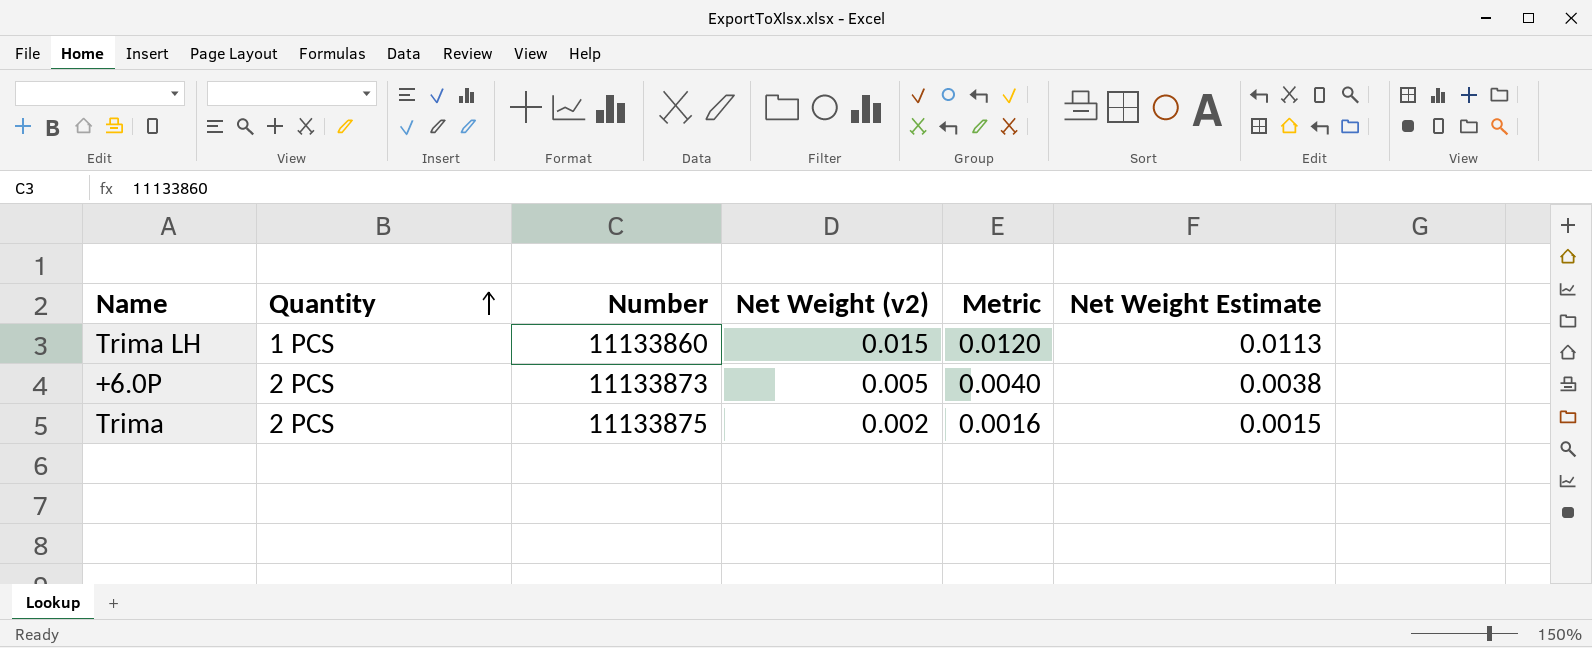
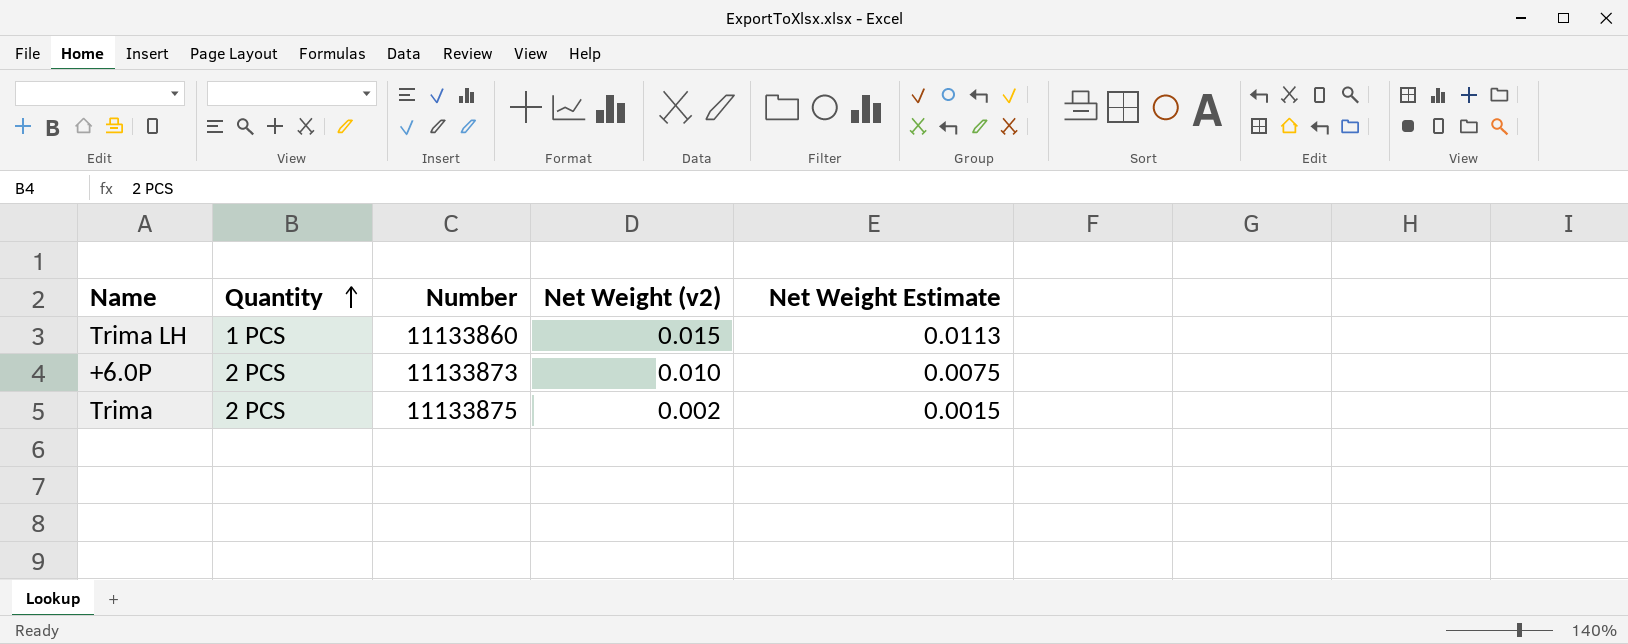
column Metric | formula: [Net Weight (v2)] * 0.8 -> none
+6.0P | Net Weight (v2): 0.005 -> 0.010
+6.0P | Net Weight Estimate: 0.0038 -> 0.0075

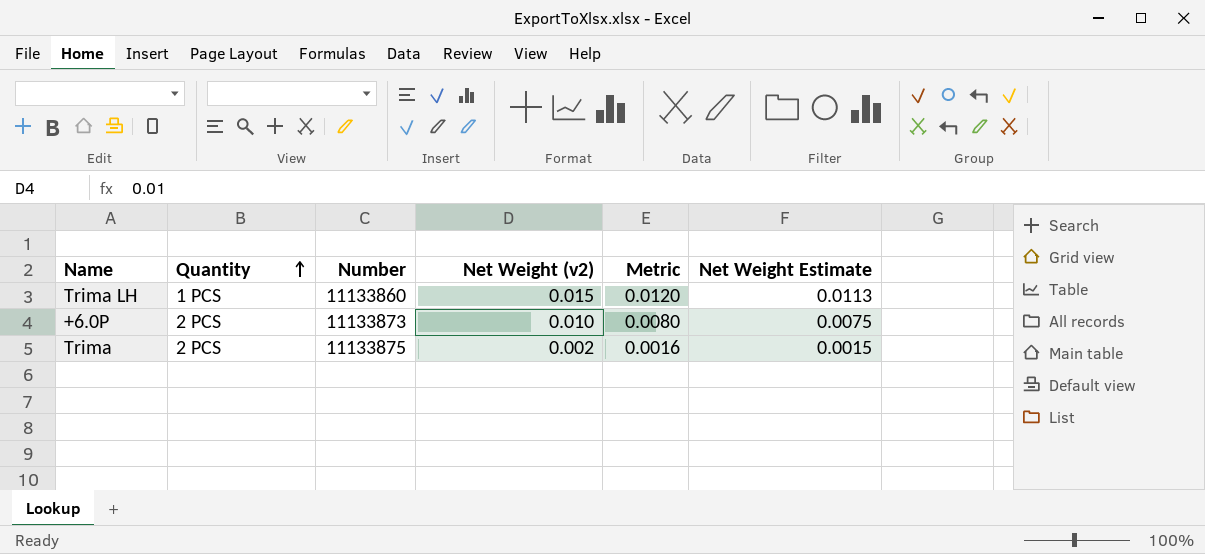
column Metric | formula: none -> [Net Weight (v2)] * 0.8

